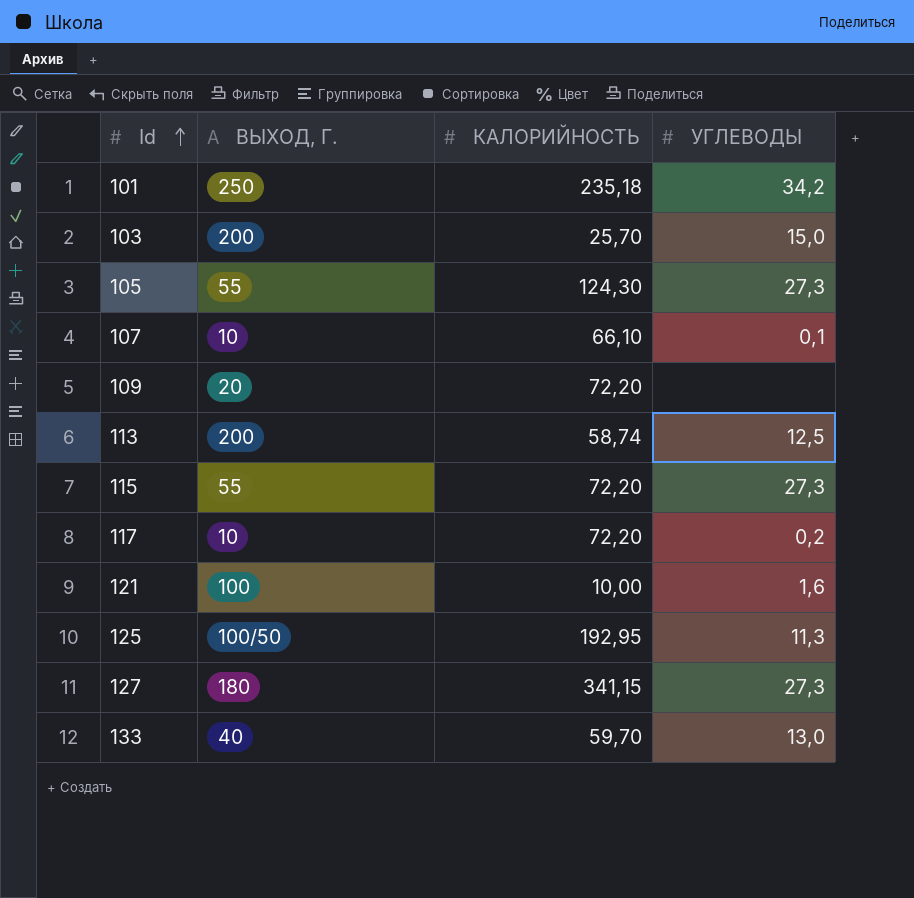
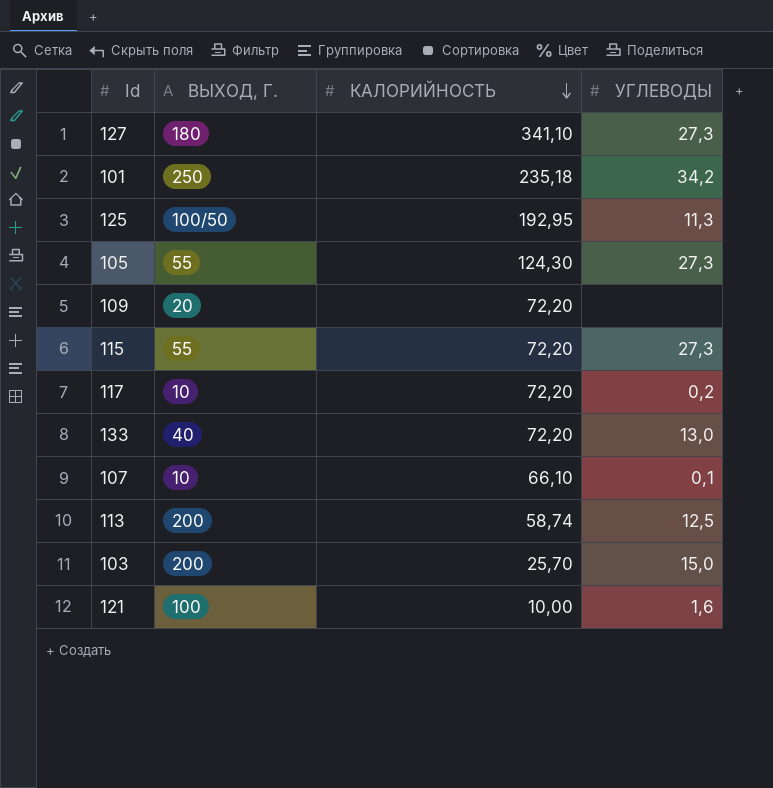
row order: Id ascending -> КАЛОРИЙНОСТЬ descending
127 | КАЛОРИЙНОСТЬ: 341,15 -> 341,10
133 | КАЛОРИЙНОСТЬ: 59,70 -> 72,20

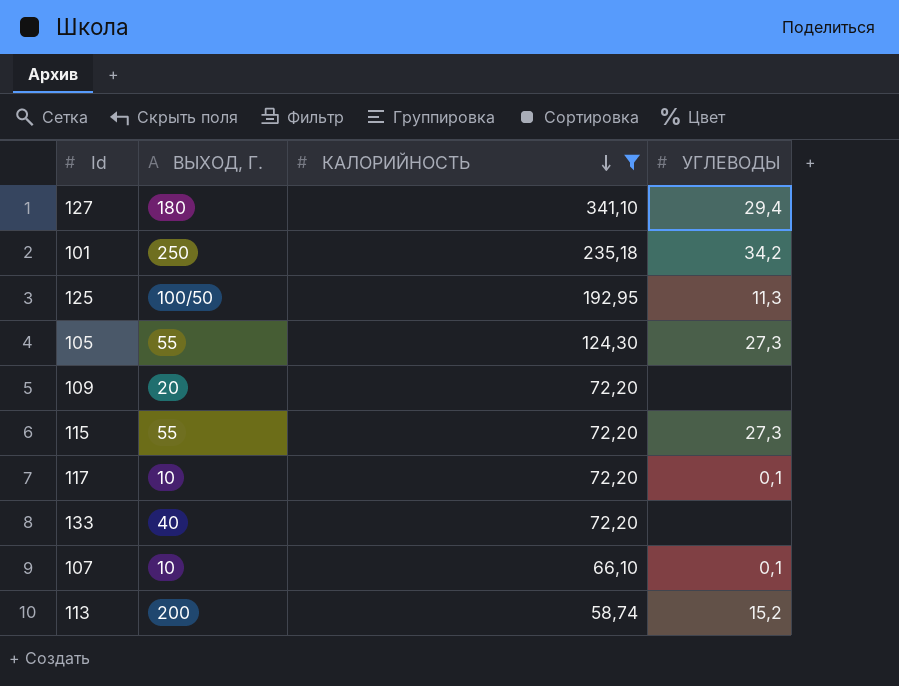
filter: none -> КАЛОРИЙНОСТЬ >= 58,74
127 | УГЛЕВОДЫ: 27,3 -> 29,4
117 | УГЛЕВОДЫ: 0,2 -> 0,1
133 | УГЛЕВОДЫ: 13,0 -> none
113 | УГЛЕВОДЫ: 12,5 -> 15,2

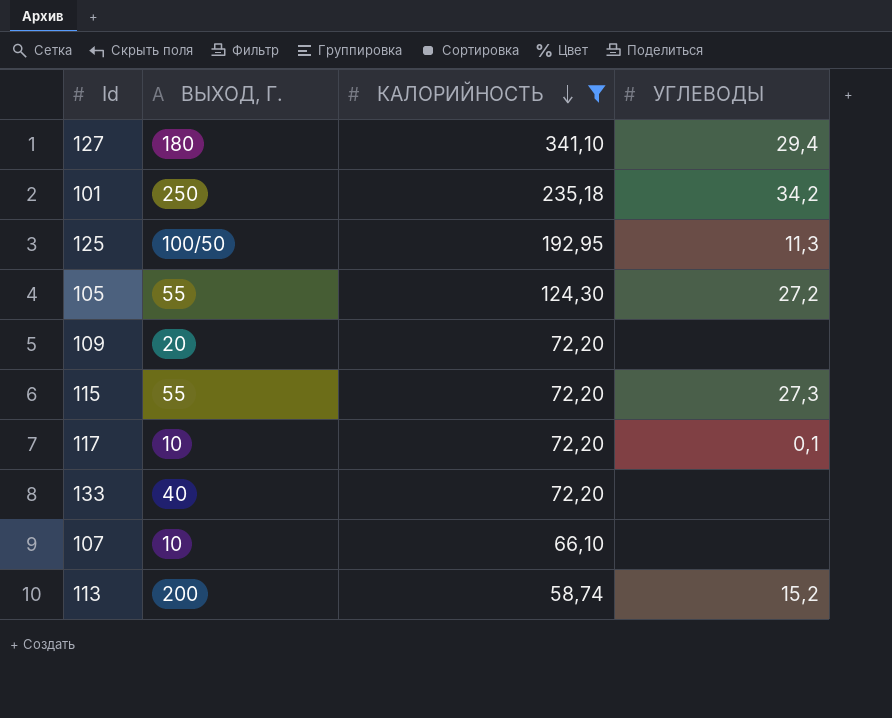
105 | УГЛЕВОДЫ: 27,3 -> 27,2
107 | УГЛЕВОДЫ: 0,1 -> none

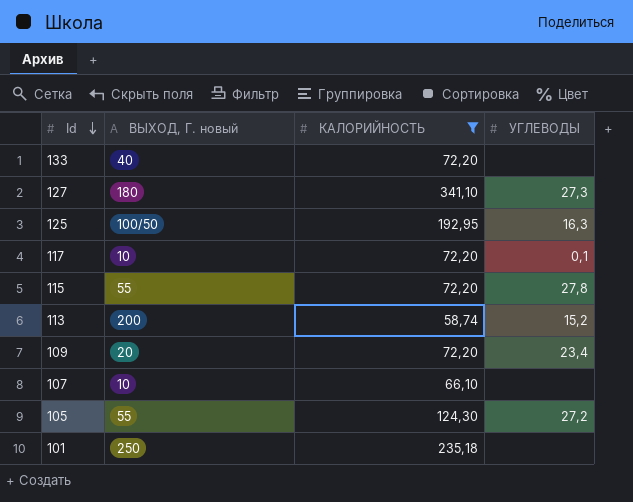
row order: КАЛОРИЙНОСТЬ descending -> Id descending
column name: ВЫХОД, Г. -> ВЫХОД, Г. новый
127 | УГЛЕВОДЫ: 29,4 -> 27,3
125 | УГЛЕВОДЫ: 11,3 -> 16,3
115 | УГЛЕВОДЫ: 27,3 -> 27,8
109 | УГЛЕВОДЫ: none -> 23,4
101 | УГЛЕВОДЫ: 34,2 -> none

